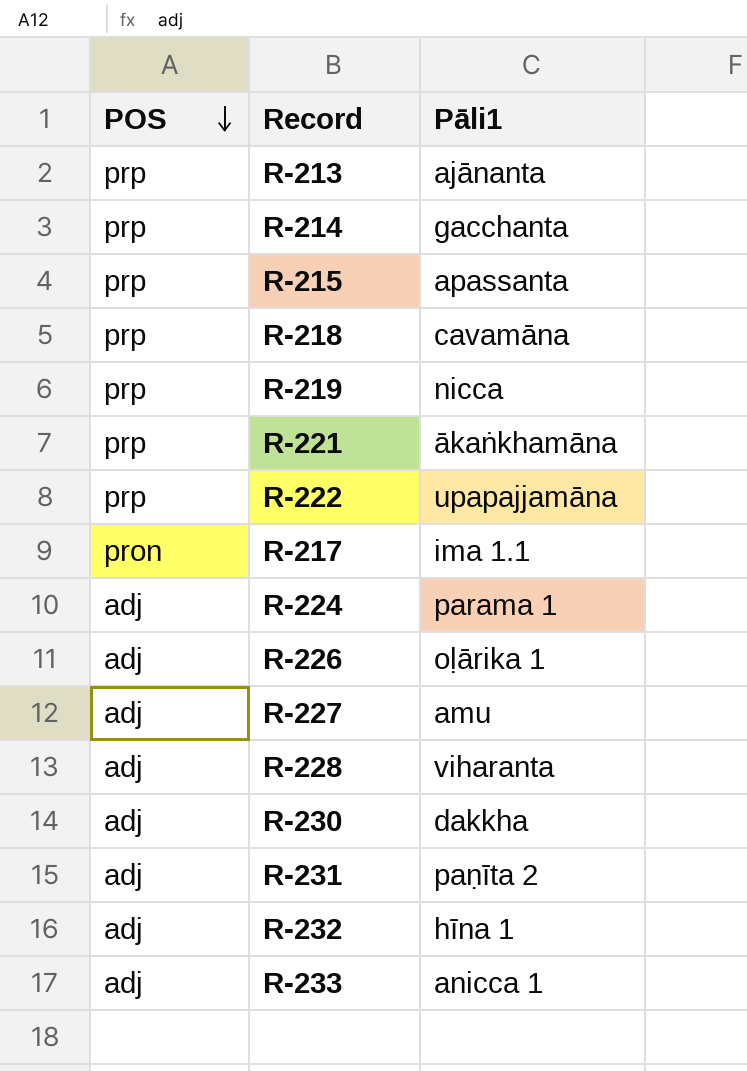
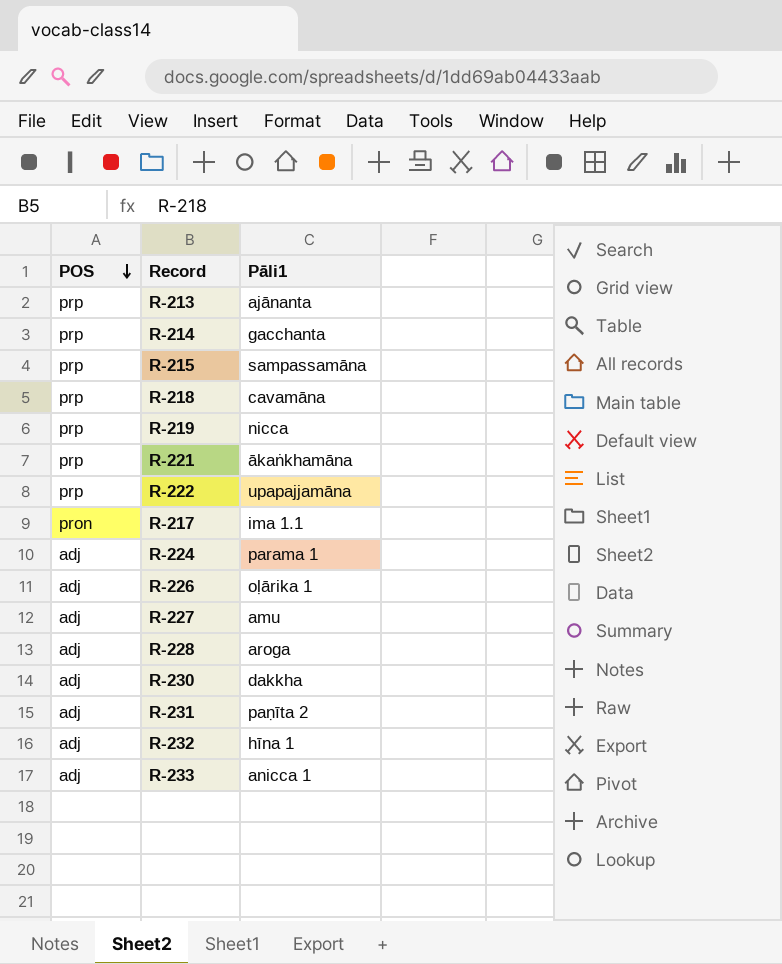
R-215 | Pāli1: apassanta -> sampassamāna
R-228 | Pāli1: viharanta -> aroga

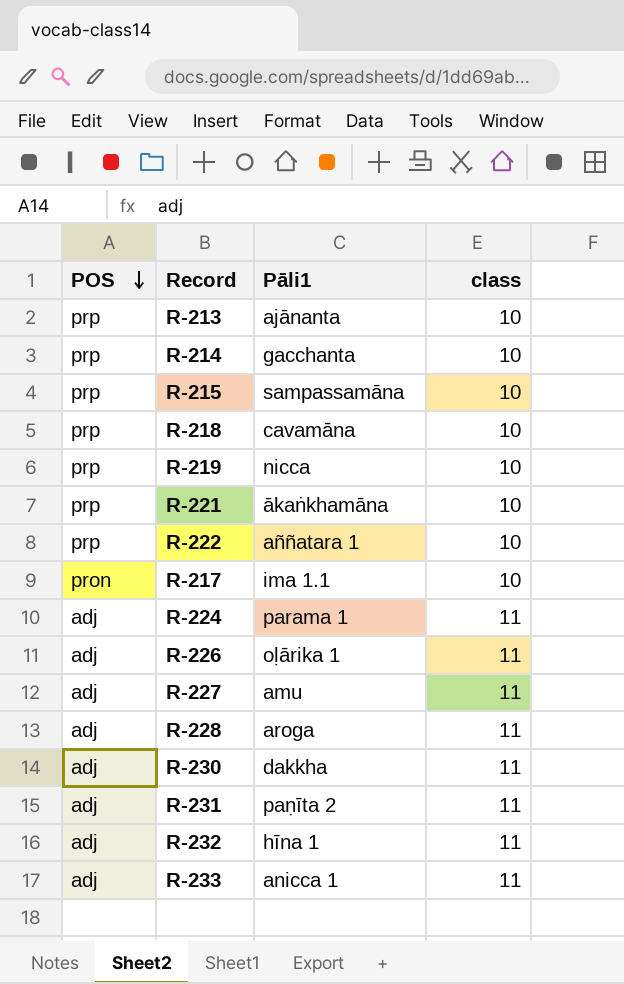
column class | position: none -> 4
R-222 | Pāli1: upapajjamāna -> aññatara 1

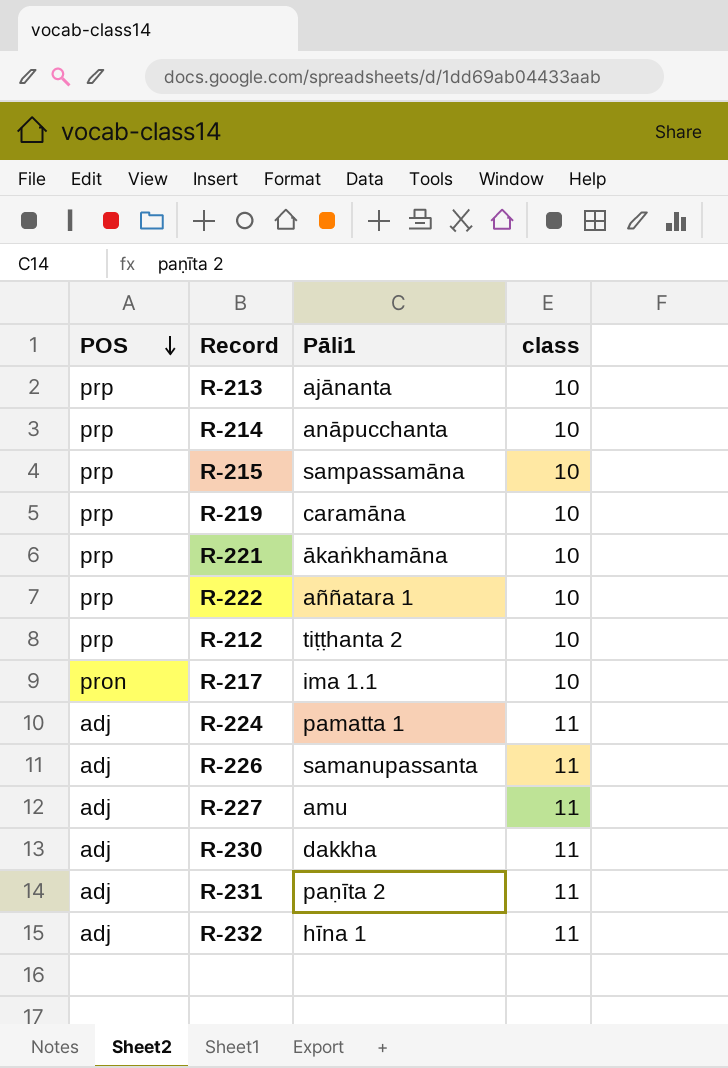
row R-218: prp | cavamāna | 10 -> none
row R-228: adj | aroga | 11 -> none
row R-233: adj | anicca 1 | 11 -> none
R-214 | Pāli1: gacchanta -> anāpucchanta
R-219 | Pāli1: nicca -> caramāna
row R-212: none -> prp | tiṭṭhanta 2 | 10
R-224 | Pāli1: parama 1 -> pamatta 1
R-226 | Pāli1: oḷārika 1 -> samanupassanta

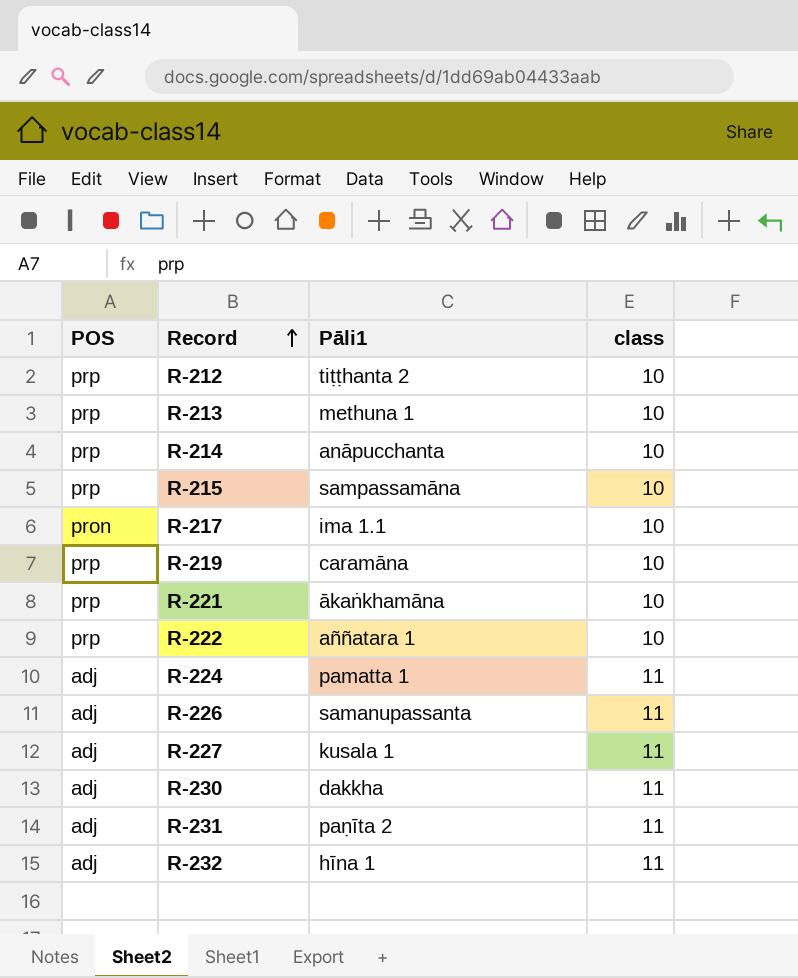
row order: POS descending -> Record ascending
R-213 | Pāli1: ajānanta -> methuna 1
R-227 | Pāli1: amu -> kusala 1

